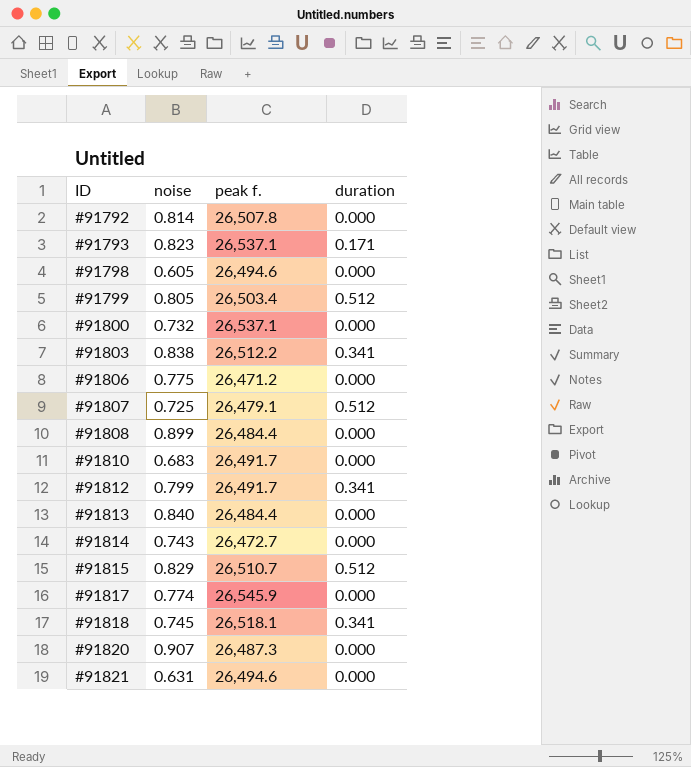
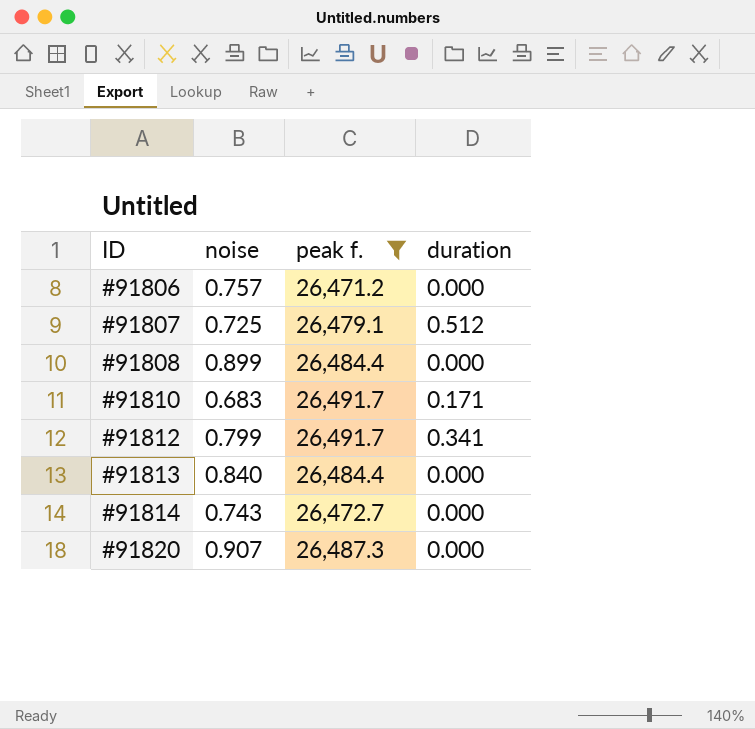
filter: none -> peak f. <= 26,491.7
#91806 | noise: 0.775 -> 0.757
#91810 | duration: 0.000 -> 0.171

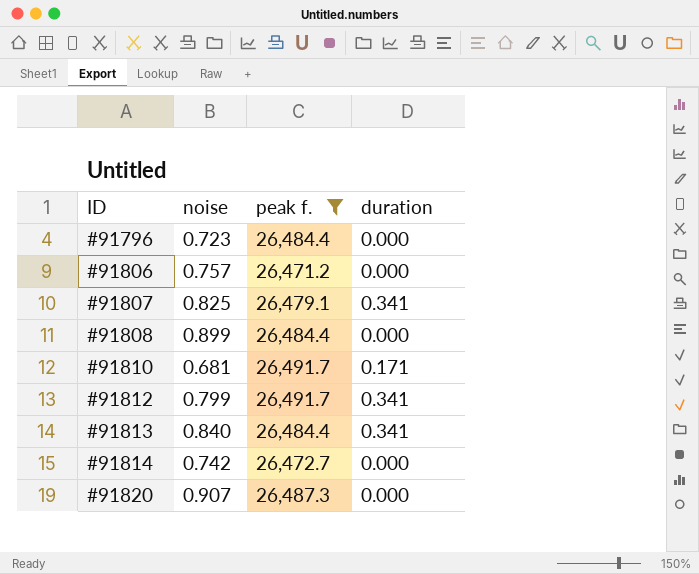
row #91796: none -> 0.723 | 26,484.4 | 0.000
#91807 | noise: 0.725 -> 0.825
#91807 | duration: 0.512 -> 0.341
#91810 | noise: 0.683 -> 0.681
#91813 | duration: 0.000 -> 0.341
#91814 | noise: 0.743 -> 0.742

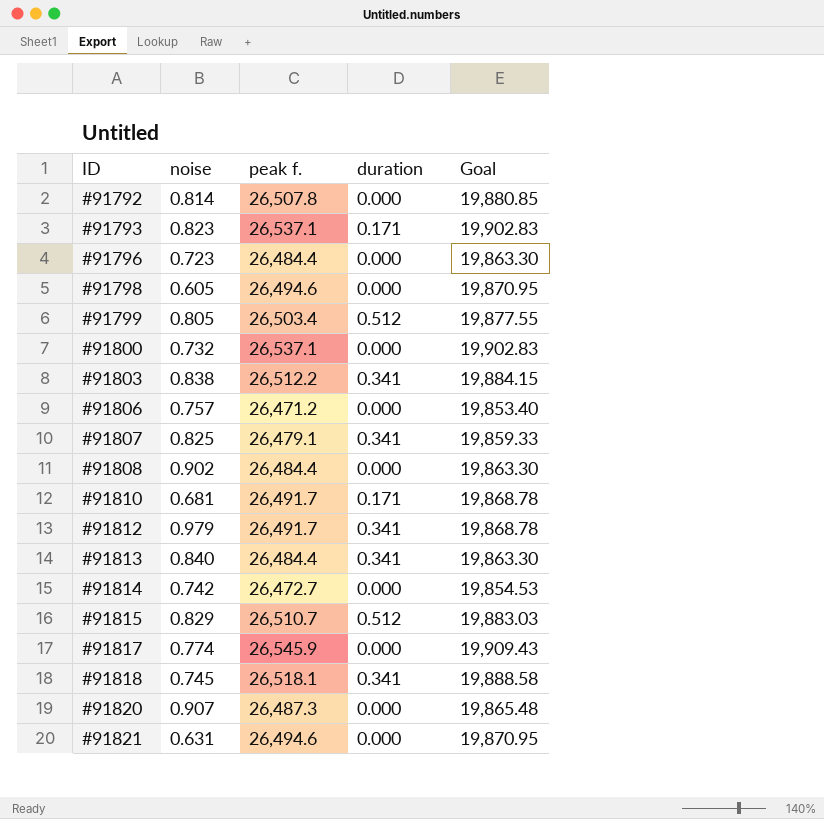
filter: peak f. <= 26,491.7 -> none
column Goal | formula: none -> [peak f.] * 0.75
#91808 | noise: 0.899 -> 0.902
#91812 | noise: 0.799 -> 0.979

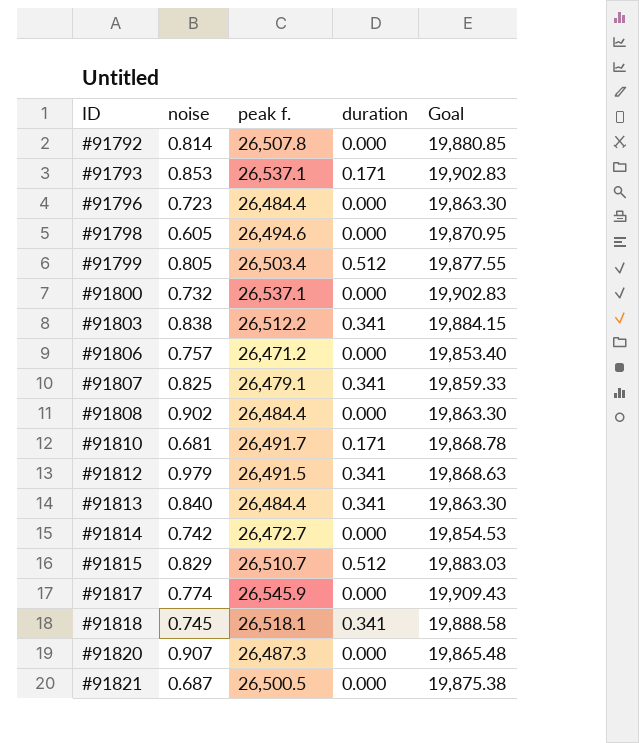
#91793 | noise: 0.823 -> 0.853
#91812 | peak f.: 26,491.7 -> 26,491.5
#91812 | Goal: 19,868.78 -> 19,868.63
#91821 | noise: 0.631 -> 0.687
#91821 | peak f.: 26,494.6 -> 26,500.5
#91821 | Goal: 19,870.95 -> 19,875.38

